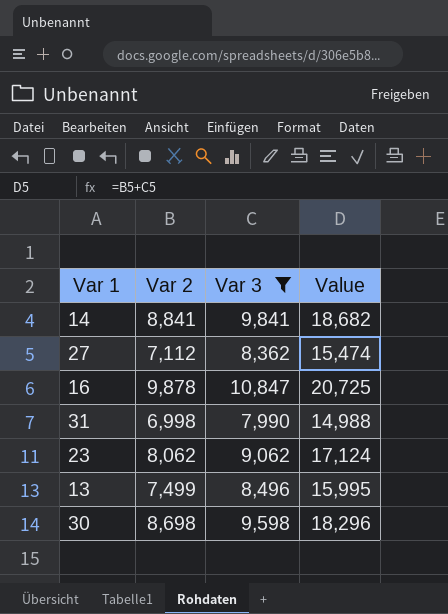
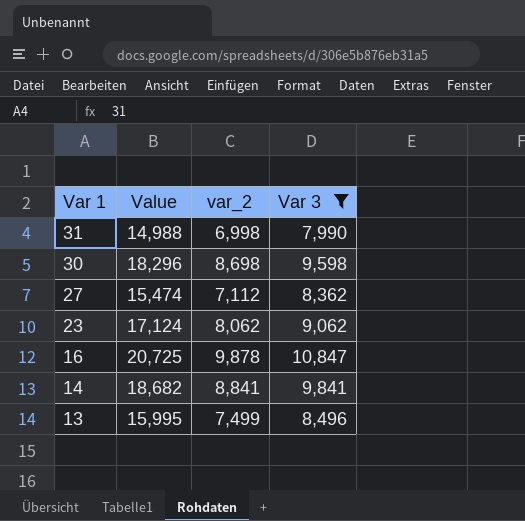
row order: none -> Var 1 descending
column Value | position: 4 -> 2
column name: Var 2 -> var_2

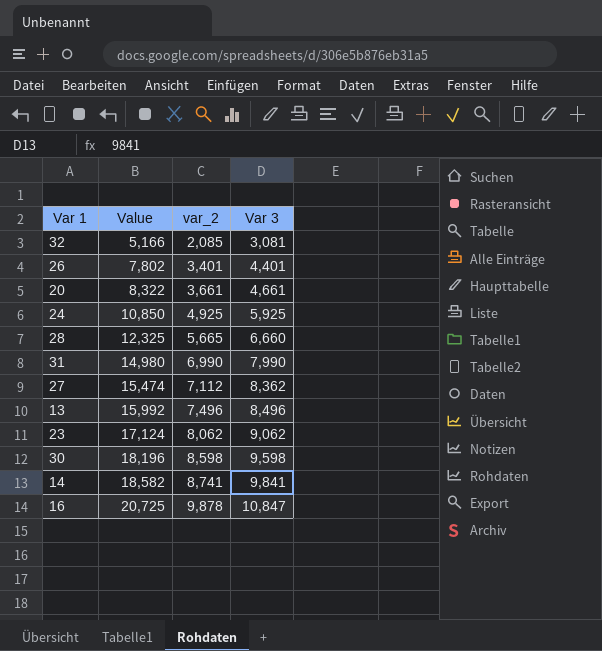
filter: Var 3 >= 7,990 -> none
row order: Var 1 descending -> Value ascending
31 | Value: 14,988 -> 14,980
31 | var_2: 6,998 -> 6,990
13 | Value: 15,995 -> 15,992
13 | var_2: 7,499 -> 7,496
30 | Value: 18,296 -> 18,196
30 | var_2: 8,698 -> 8,598
14 | Value: 18,682 -> 18,582
14 | var_2: 8,841 -> 8,741

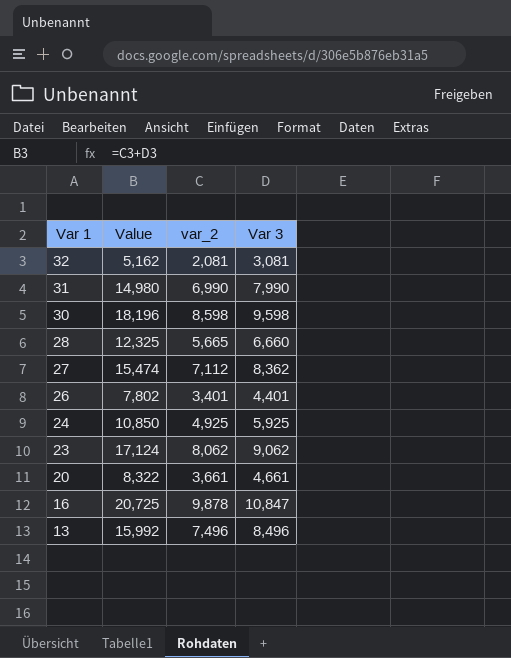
row order: Value ascending -> Var 1 descending
row 14: 18,582 | 8,741 | 9,841 -> none
32 | Value: 5,166 -> 5,162
32 | var_2: 2,085 -> 2,081

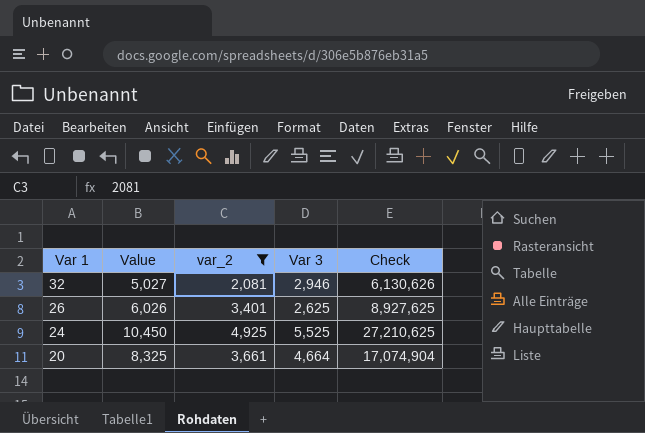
filter: none -> var_2 <= 4,925
column Check | formula: none -> [var_2] * [Var 3]
32 | Value: 5,162 -> 5,027
32 | Var 3: 3,081 -> 2,946
26 | Value: 7,802 -> 6,026
26 | Var 3: 4,401 -> 2,625
24 | Value: 10,850 -> 10,450
24 | Var 3: 5,925 -> 5,525
20 | Value: 8,322 -> 8,325
20 | Var 3: 4,661 -> 4,664

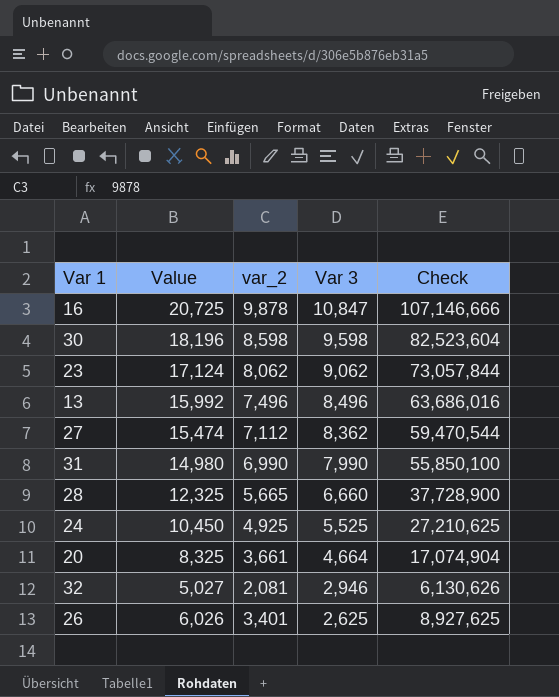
filter: var_2 <= 4,925 -> none
row order: Var 1 descending -> Var 3 descending

